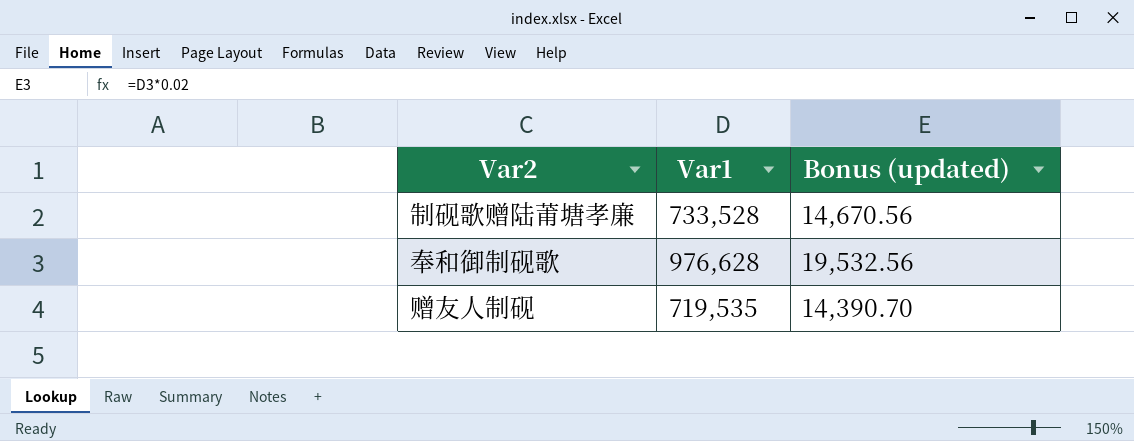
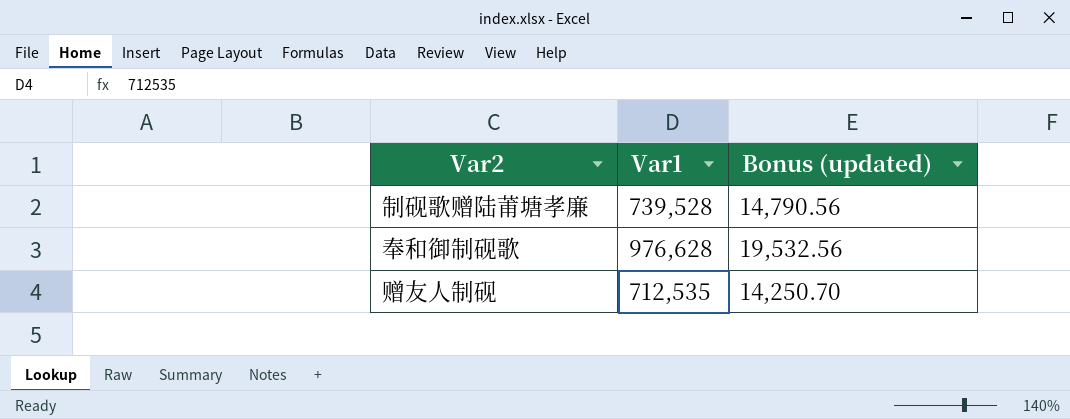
制砚歌赠陆莆塘孝廉 | Var1: 733,528 -> 739,528
制砚歌赠陆莆塘孝廉 | Bonus (updated): 14,670.56 -> 14,790.56
赠友人制砚 | Var1: 719,535 -> 712,535
赠友人制砚 | Bonus (updated): 14,390.70 -> 14,250.70

